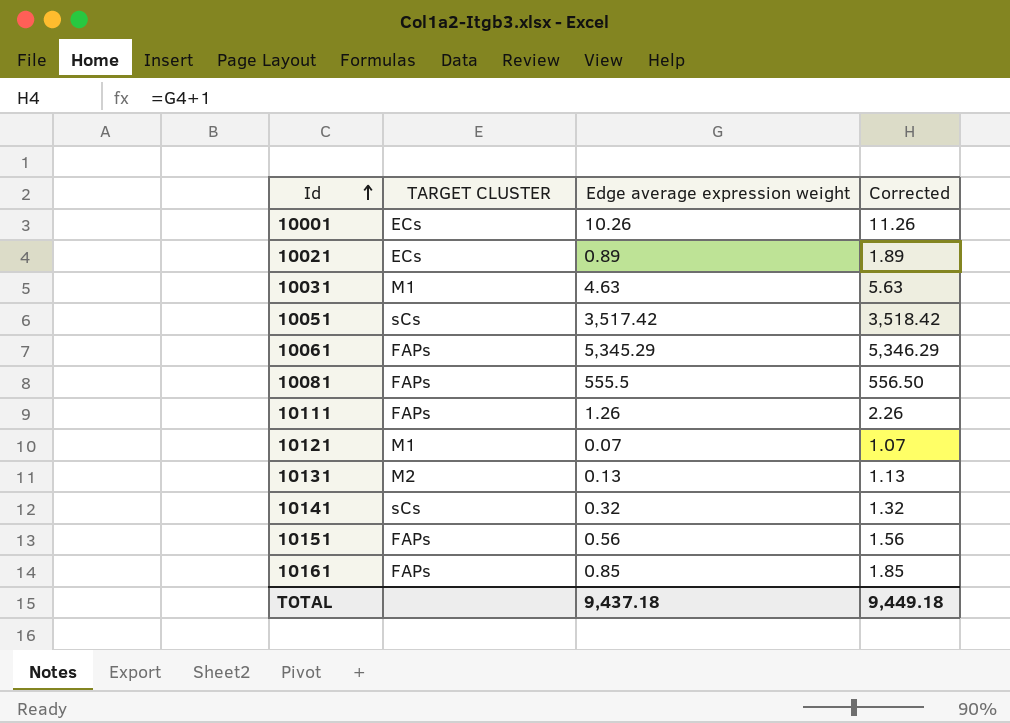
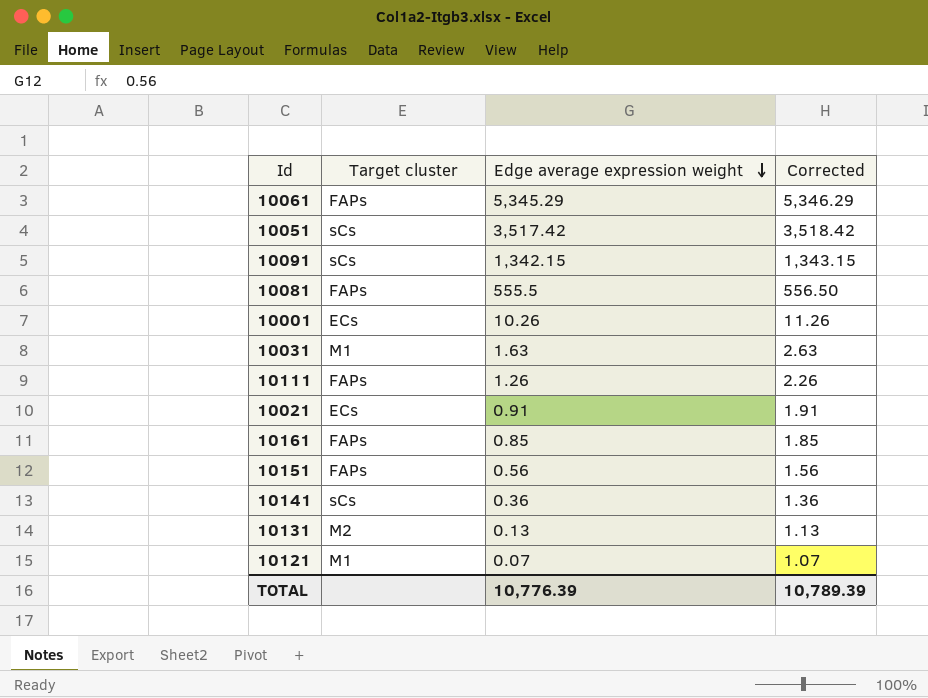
row order: Id ascending -> Edge average expression weight descending
column name: TARGET CLUSTER -> Target cluster
row 10091: none -> sCs | 1,342.15 | 1,343.15
10031 | Edge average expression weight: 4.63 -> 1.63
10031 | Corrected: 5.63 -> 2.63
10021 | Edge average expression weight: 0.89 -> 0.91
10021 | Corrected: 1.89 -> 1.91
10141 | Edge average expression weight: 0.32 -> 0.36
10141 | Corrected: 1.32 -> 1.36
TOTAL | Edge average expression weight: 9,437.18 -> 10,776.39
TOTAL | Corrected: 9,449.18 -> 10,789.39

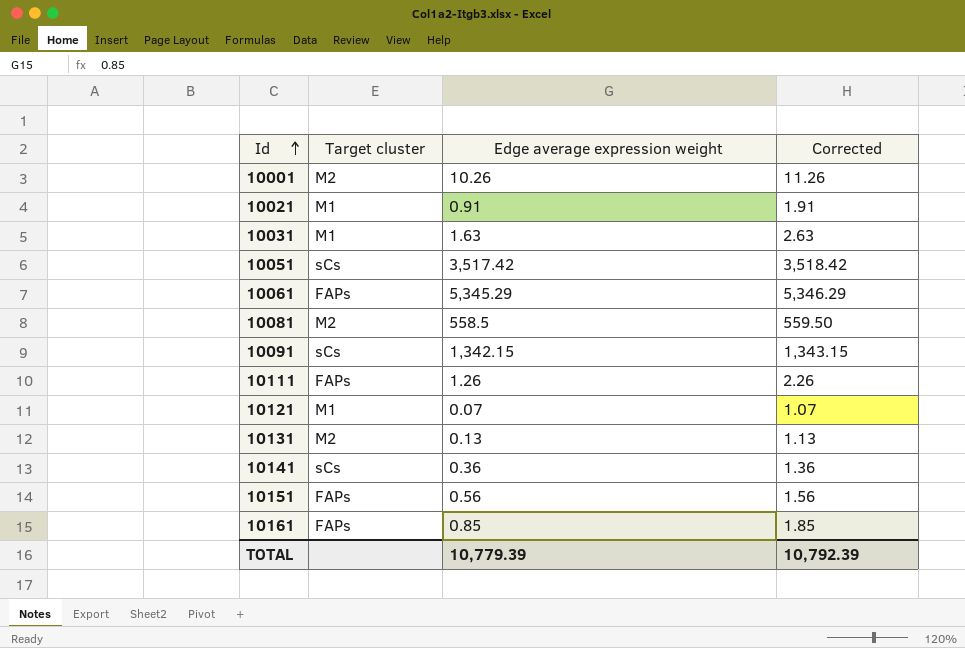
row order: Edge average expression weight descending -> Id ascending
10001 | Target cluster: ECs -> M2
10021 | Target cluster: ECs -> M1
10081 | Target cluster: FAPs -> M2
10081 | Edge average expression weight: 555.5 -> 558.5
10081 | Corrected: 556.50 -> 559.50
TOTAL | Edge average expression weight: 10,776.39 -> 10,779.39
TOTAL | Corrected: 10,789.39 -> 10,792.39

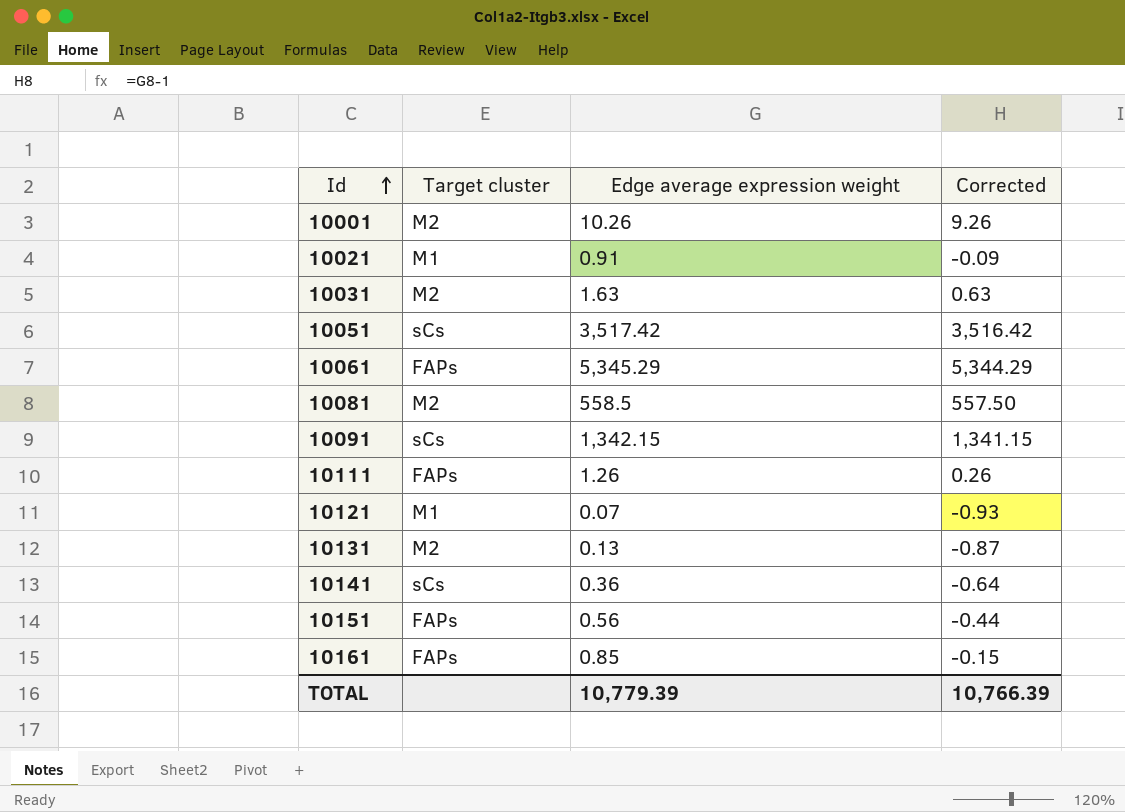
column Corrected | formula: [Edge average expression weight] + 1 -> [Edge average expression weight] - 1
10031 | Target cluster: M1 -> M2
TOTAL | Corrected: 10,792.39 -> 10,766.39

